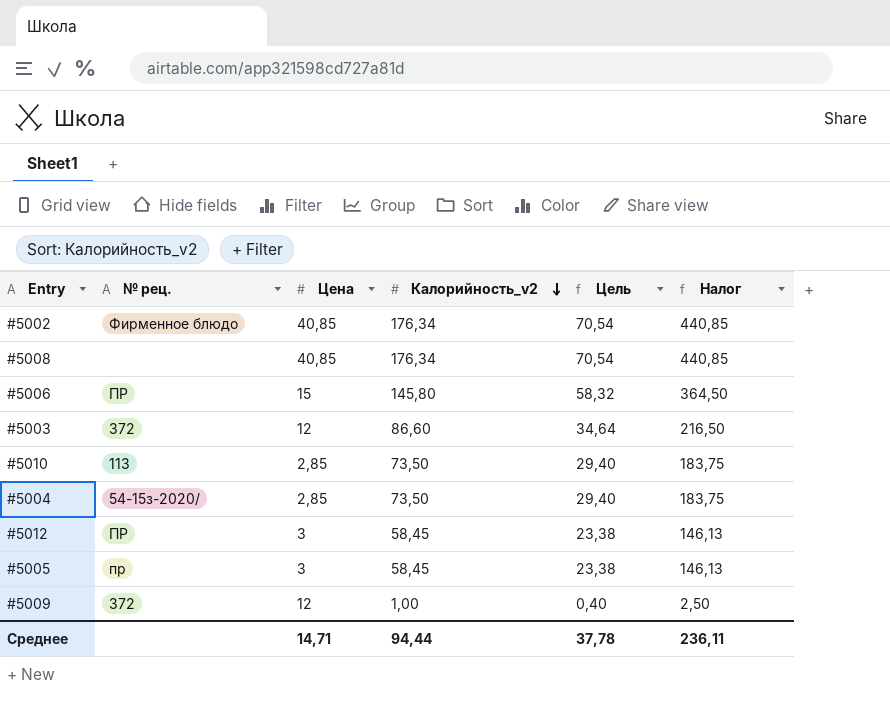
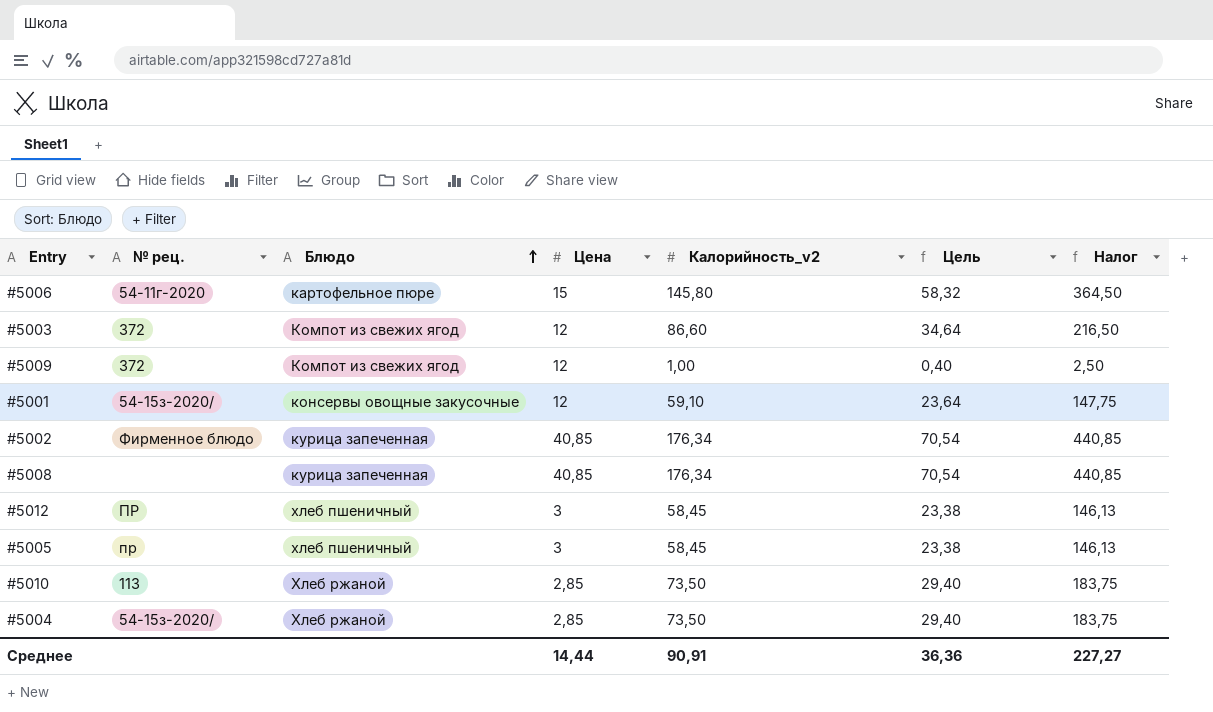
row order: Калорийность_v2 descending -> Блюдо ascending
column Блюдо | position: none -> 3
#5006 | № рец.: ПР -> 54-11г-2020
row #5001: none -> 54-15з-2020/ | консервы овощные закусочные | 12 | 59,10 | 23,64 | 147,75
Среднее | Цена: 14,71 -> 14,44
Среднее | Калорийность_v2: 94,44 -> 90,91
Среднее | Цель: 37,78 -> 36,36
Среднее | Налог: 236,11 -> 227,27

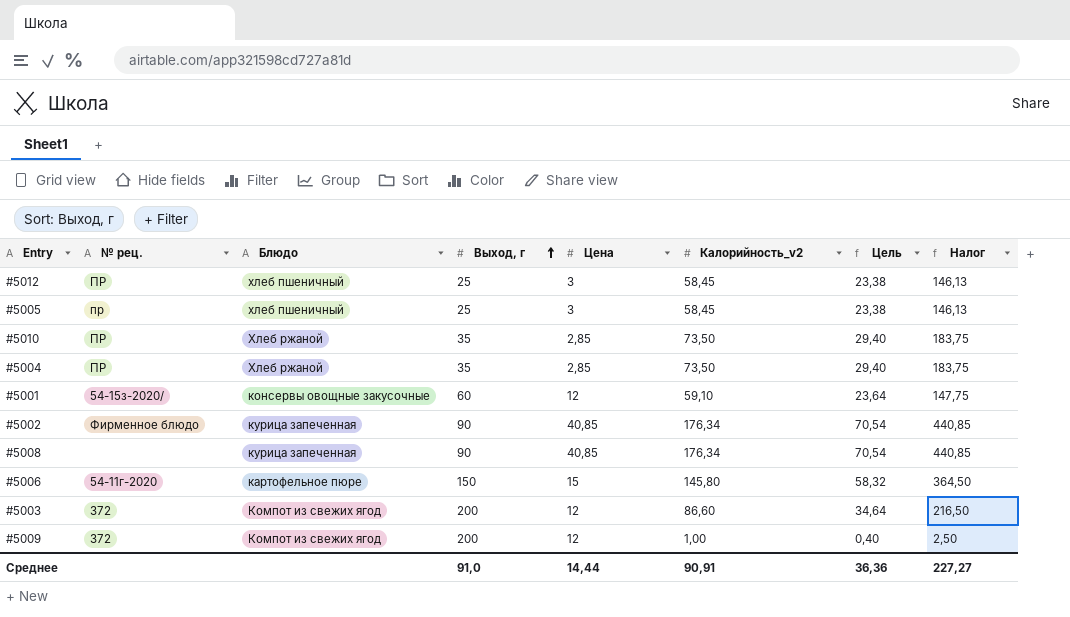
row order: Блюдо ascending -> Выход, г ascending
column Выход, г | position: none -> 4
#5010 | № рец.: 113 -> ПР
#5004 | № рец.: 54-15з-2020/ -> ПР

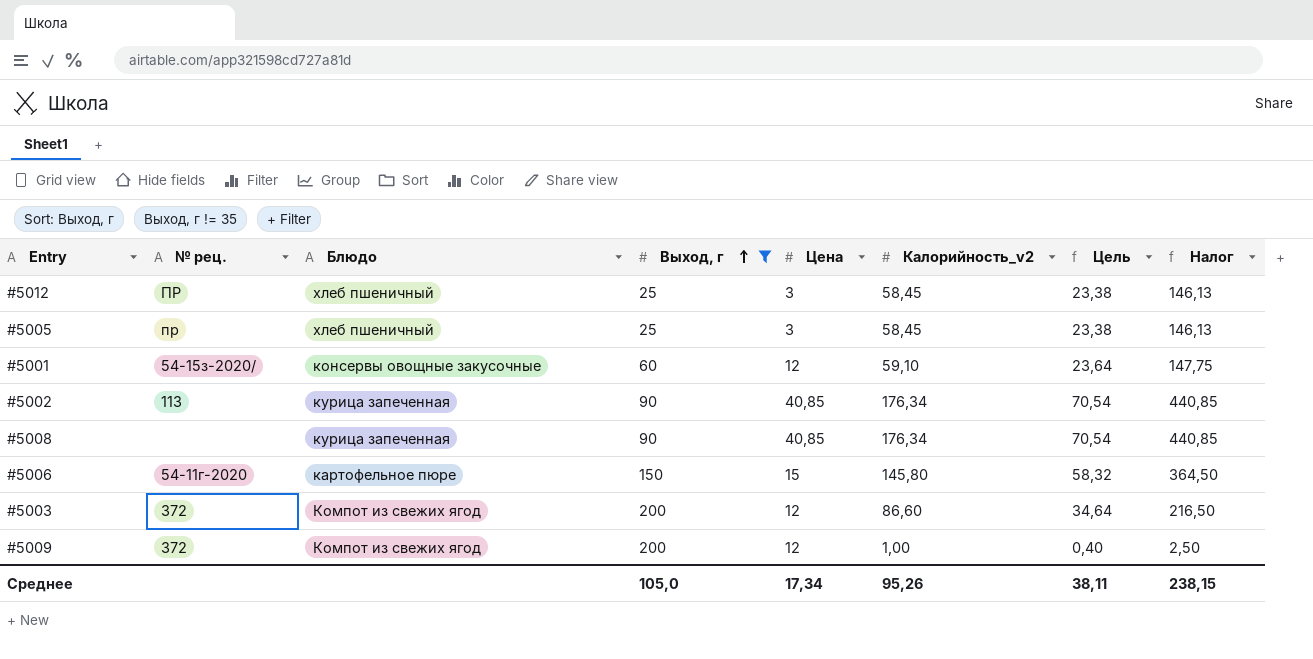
filter: none -> Выход, г != 35
#5002 | № рец.: Фирменное блюдо -> 113
Среднее | Выход, г: 91,0 -> 105,0
Среднее | Цена: 14,44 -> 17,34
Среднее | Калорийность_v2: 90,91 -> 95,26
Среднее | Цель: 36,36 -> 38,11
Среднее | Налог: 227,27 -> 238,15

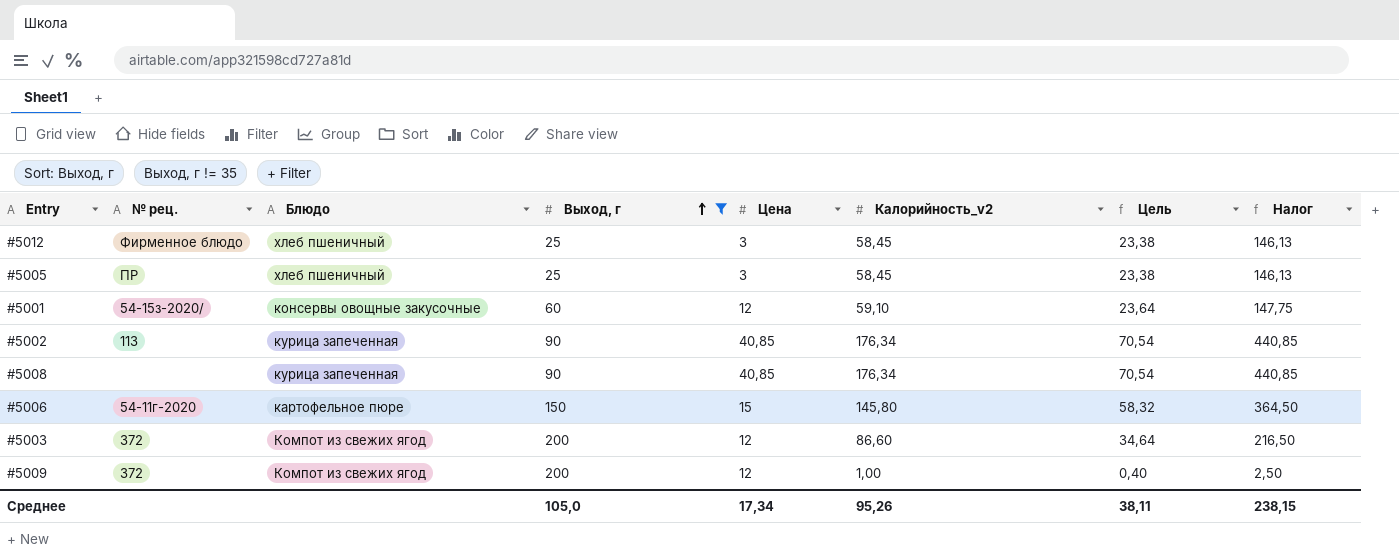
#5012 | № рец.: ПР -> Фирменное блюдо
#5005 | № рец.: пр -> ПР

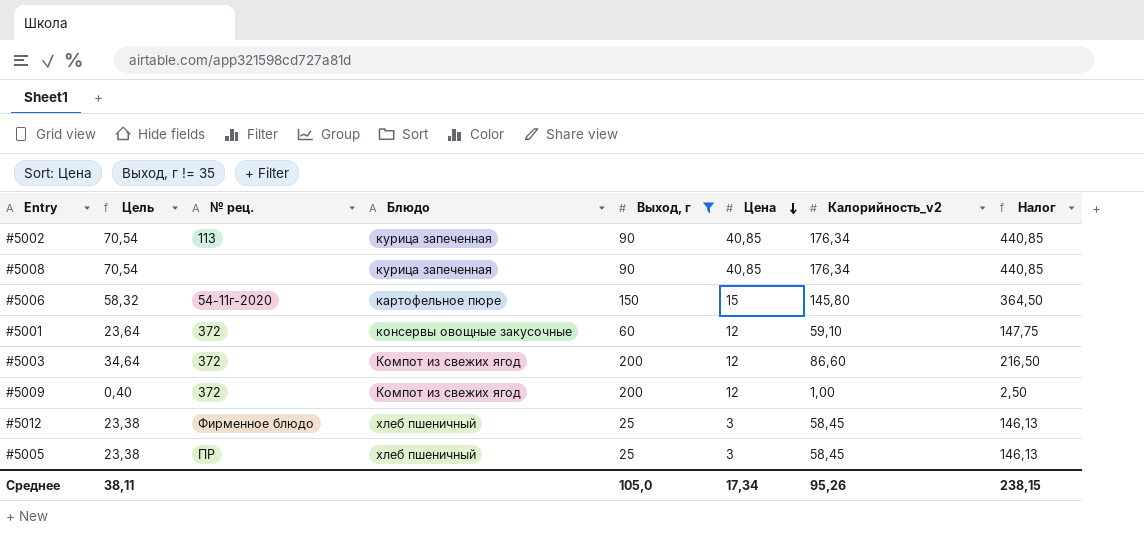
row order: Выход, г ascending -> Цена descending
column Цель | position: 7 -> 2
#5001 | № рец.: 54-15з-2020/ -> 372

